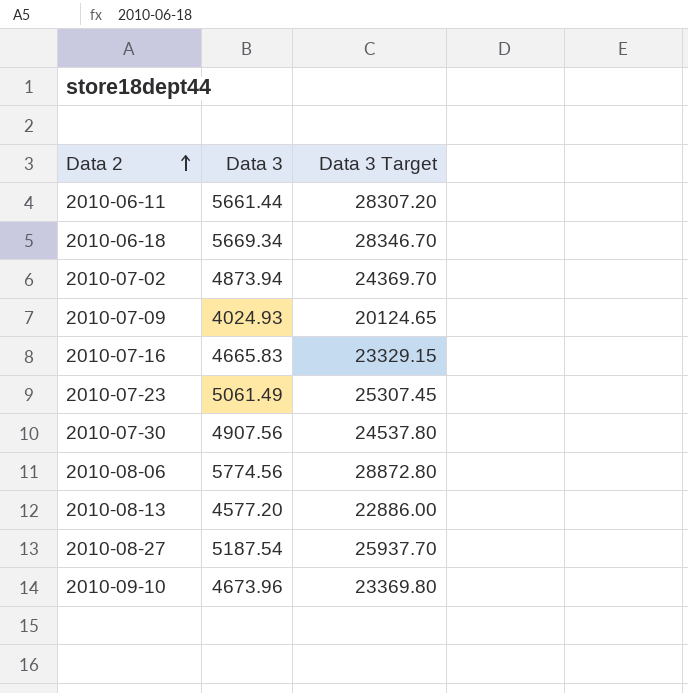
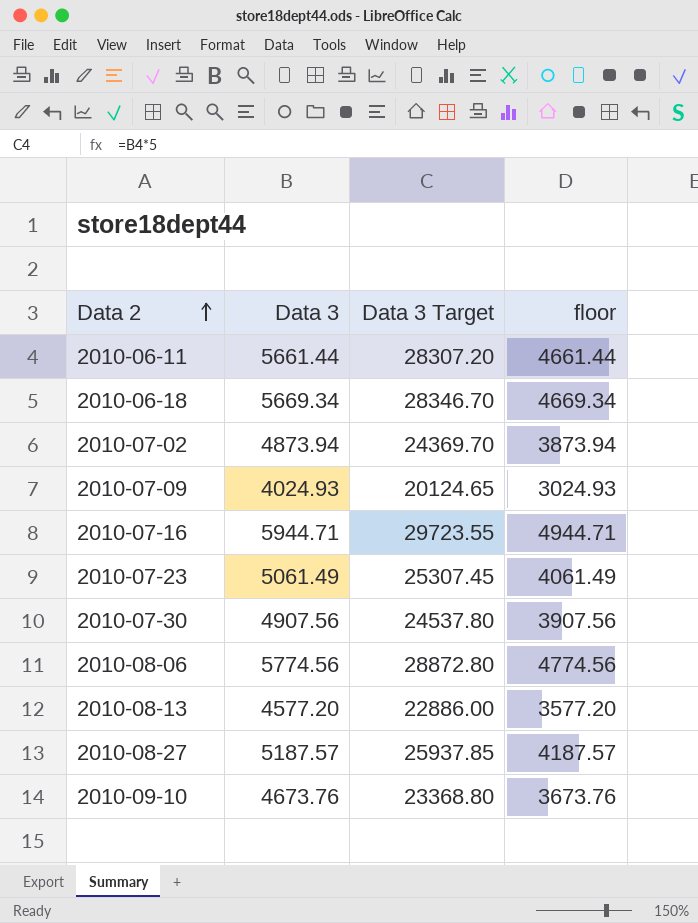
column floor | formula: none -> [Data 3] - 1000
2010-07-16 | Data 3: 4665.83 -> 5944.71
2010-07-16 | Data 3 Target: 23329.15 -> 29723.55
2010-08-27 | Data 3: 5187.54 -> 5187.57
2010-08-27 | Data 3 Target: 25937.70 -> 25937.85
2010-09-10 | Data 3: 4673.96 -> 4673.76
2010-09-10 | Data 3 Target: 23369.80 -> 23368.80

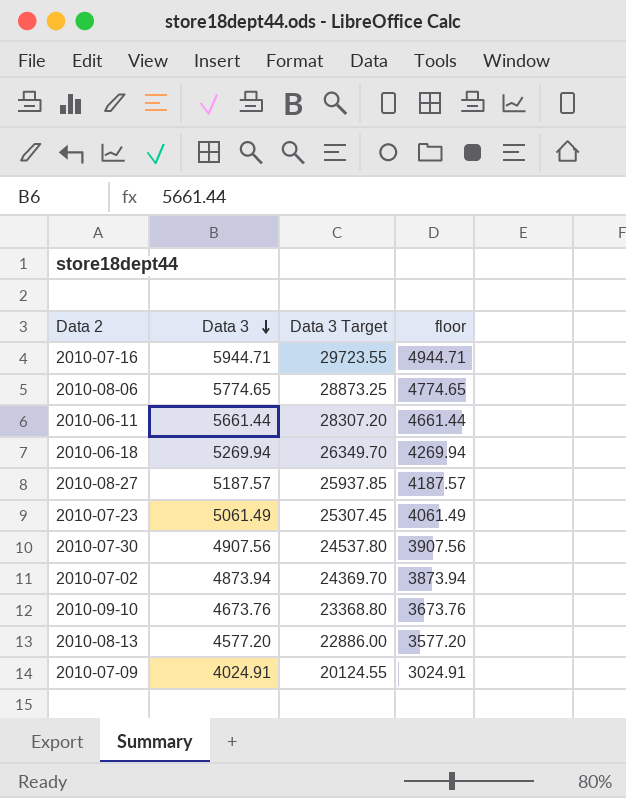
row order: Data 2 ascending -> Data 3 descending
2010-08-06 | Data 3: 5774.56 -> 5774.65
2010-08-06 | Data 3 Target: 28872.80 -> 28873.25
2010-08-06 | floor: 4774.56 -> 4774.65
2010-06-18 | Data 3: 5669.34 -> 5269.94
2010-06-18 | Data 3 Target: 28346.70 -> 26349.70
2010-06-18 | floor: 4669.34 -> 4269.94
2010-07-09 | Data 3: 4024.93 -> 4024.91
2010-07-09 | Data 3 Target: 20124.65 -> 20124.55
2010-07-09 | floor: 3024.93 -> 3024.91

